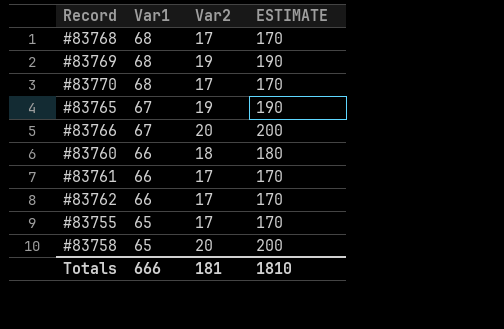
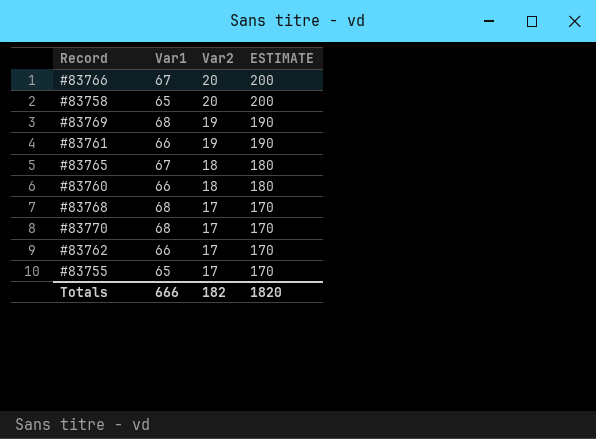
row order: Var1 descending -> Var2 descending
#83761 | Var2: 17 -> 19
#83761 | ESTIMATE: 170 -> 190
#83765 | Var2: 19 -> 18
#83765 | ESTIMATE: 190 -> 180
Totals | Var2: 181 -> 182
Totals | ESTIMATE: 1810 -> 1820

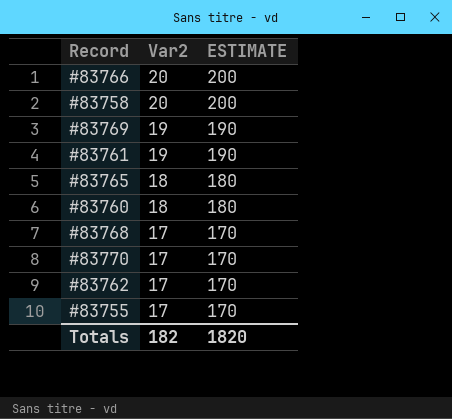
column Var1 | position: 2 -> none

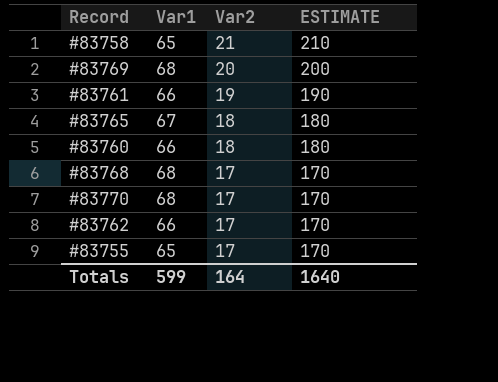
column Var1 | position: none -> 2
row #83766: 20 | 200 -> none
#83758 | Var2: 20 -> 21
#83758 | ESTIMATE: 200 -> 210
#83769 | Var2: 19 -> 20
#83769 | ESTIMATE: 190 -> 200
Totals | Var2: 182 -> 164
Totals | ESTIMATE: 1820 -> 1640

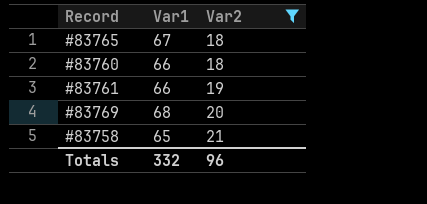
filter: none -> Var2 != 17
row order: Var2 descending -> Var2 ascending
column ESTIMATE | formula: [Var2] * 10 -> none
Totals | Var1: 599 -> 332
Totals | Var2: 164 -> 96

